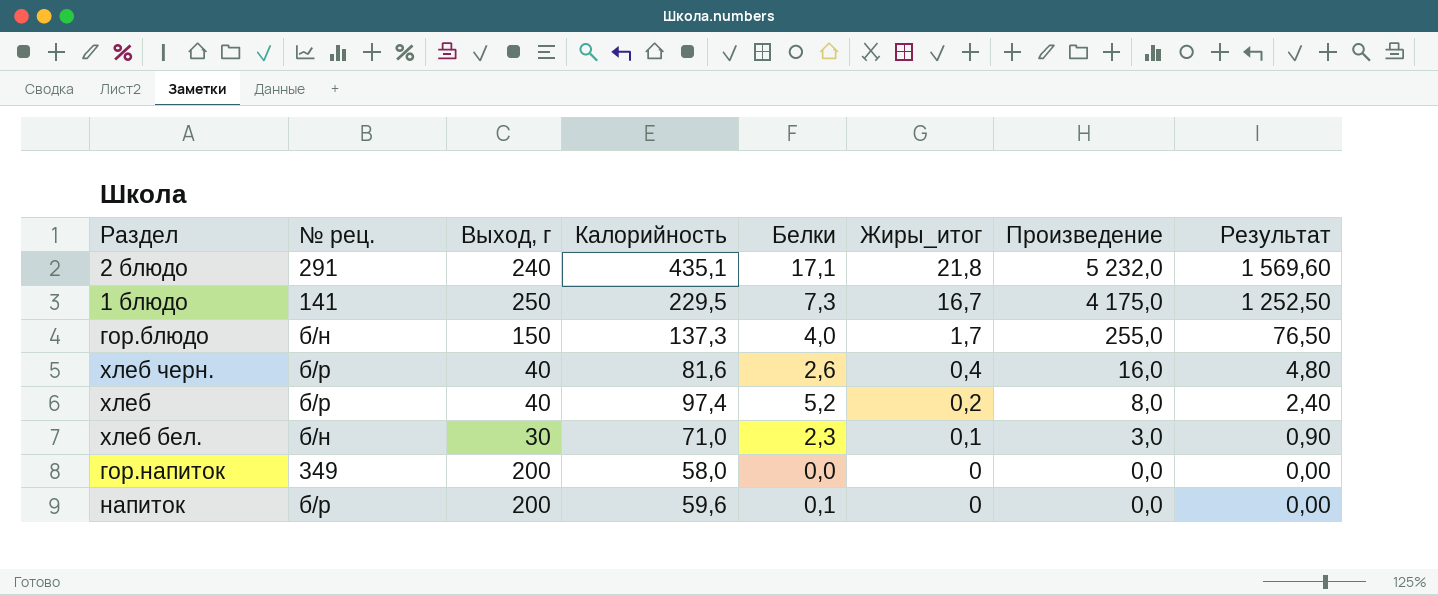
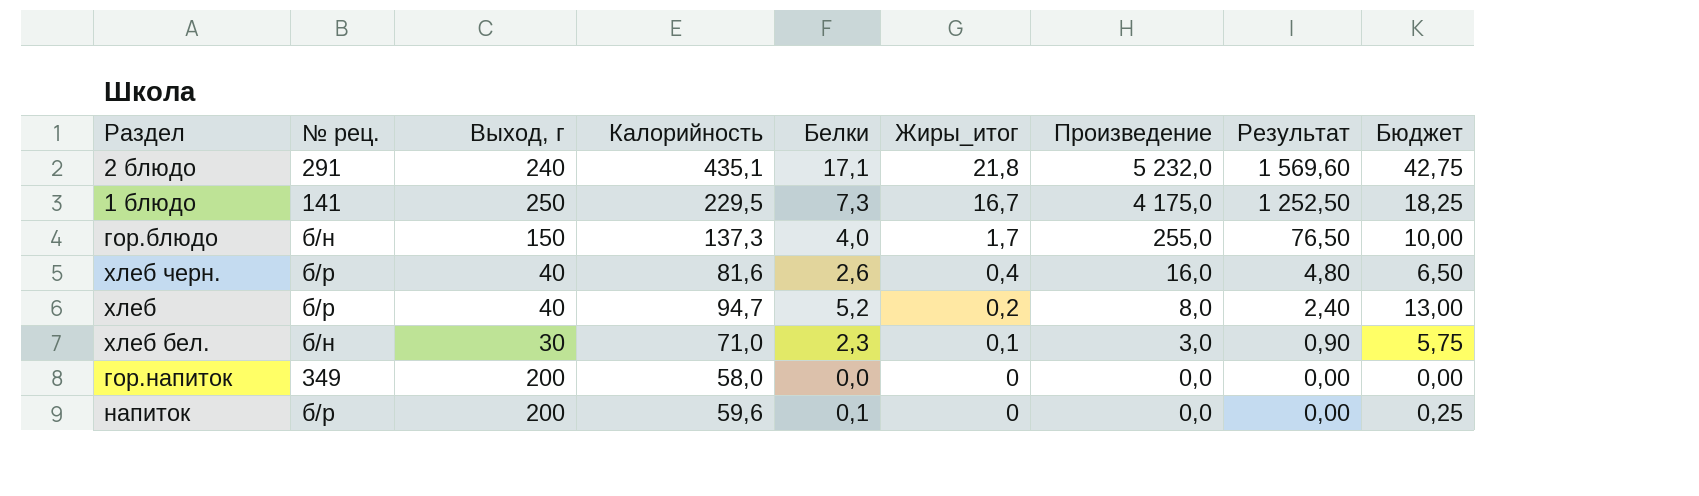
column Бюджет | formula: none -> [Белки] * 2,5
хлеб | Калорийность: 97,4 -> 94,7

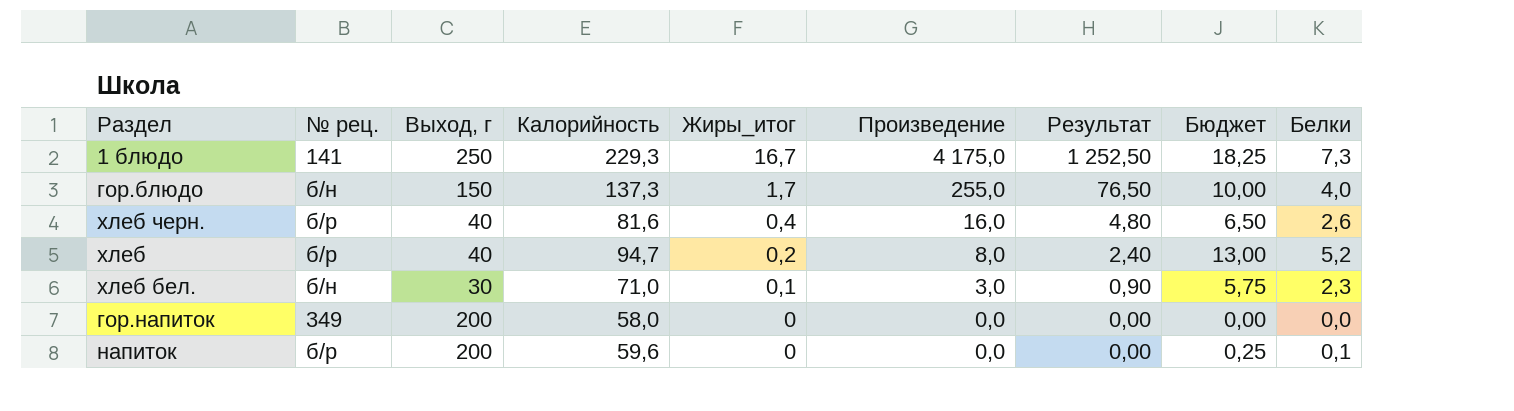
column Белки | position: 5 -> 9
row 2 блюдо: 291 | 240 | 435,1 | 17,1 | 21,8 | 5 232,0 | 1 569,60 | 42,75 -> none
1 блюдо | Калорийность: 229,5 -> 229,3

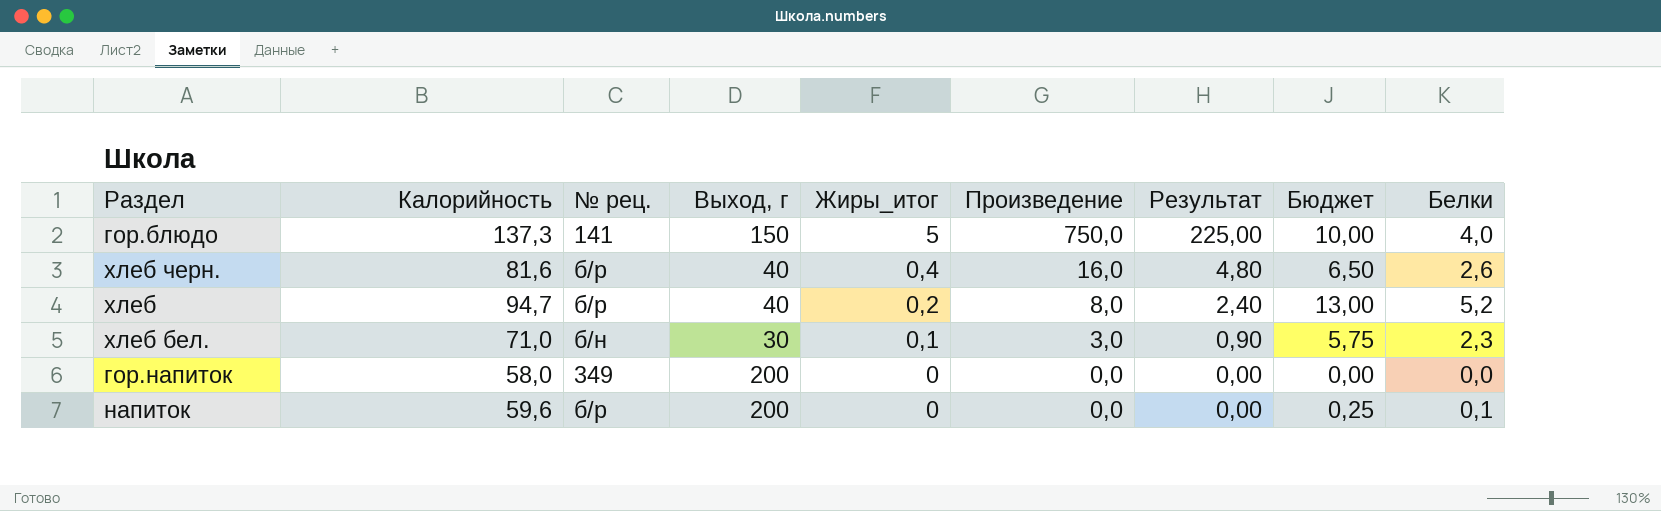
column Калорийность | position: 4 -> 2
row 1 блюдо: 141 | 250 | 229,3 | 16,7 | 4 175,0 | 1 252,50 | 18,25 | 7,3 -> none
гор.блюдо | № рец.: б/н -> 141
гор.блюдо | Жиры_итог: 1,7 -> 5
гор.блюдо | Произведение: 255,0 -> 750,0
гор.блюдо | Результат: 76,50 -> 225,00

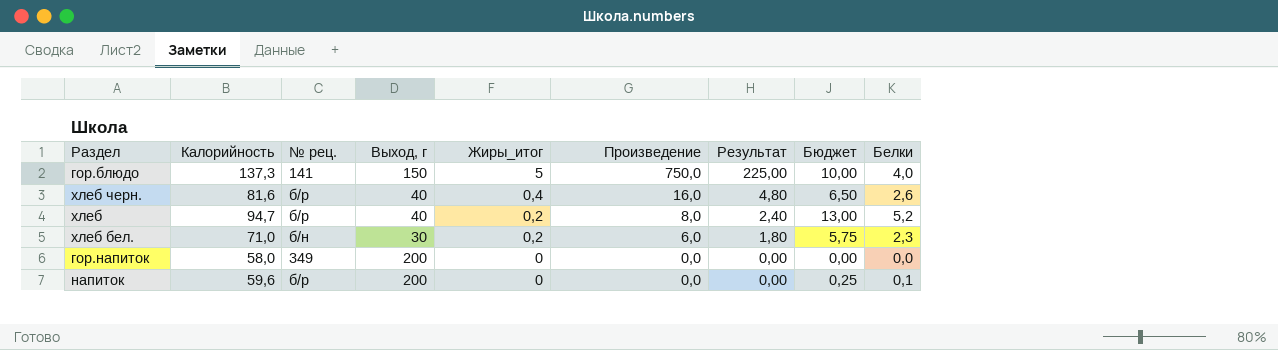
хлеб бел. | Жиры_итог: 0,1 -> 0,2
хлеб бел. | Произведение: 3,0 -> 6,0
хлеб бел. | Результат: 0,90 -> 1,80

